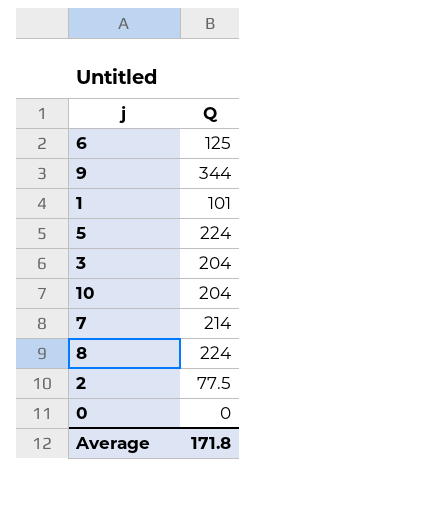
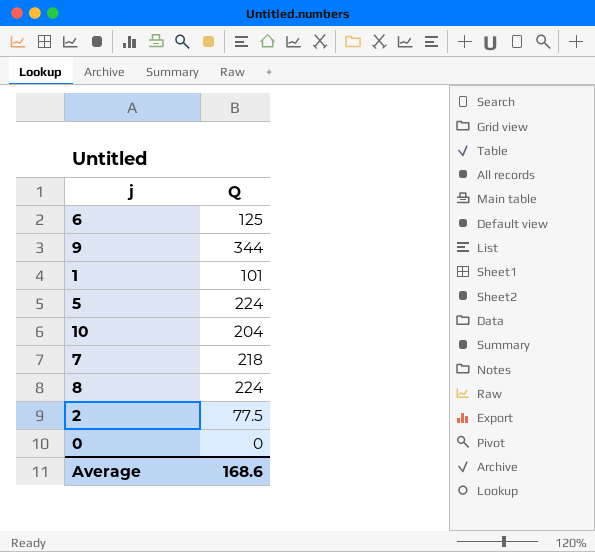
row 3: 204 -> none
7 | Q: 214 -> 218
Average | Q: 171.8 -> 168.6

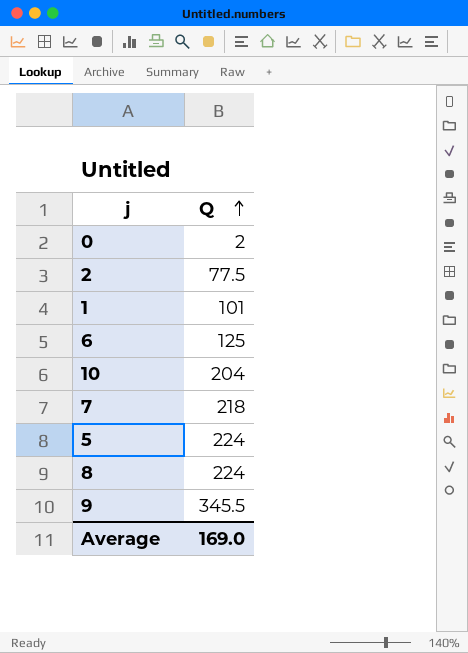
row order: none -> Q ascending
0 | Q: 0 -> 2
9 | Q: 344 -> 345.5
Average | Q: 168.6 -> 169.0

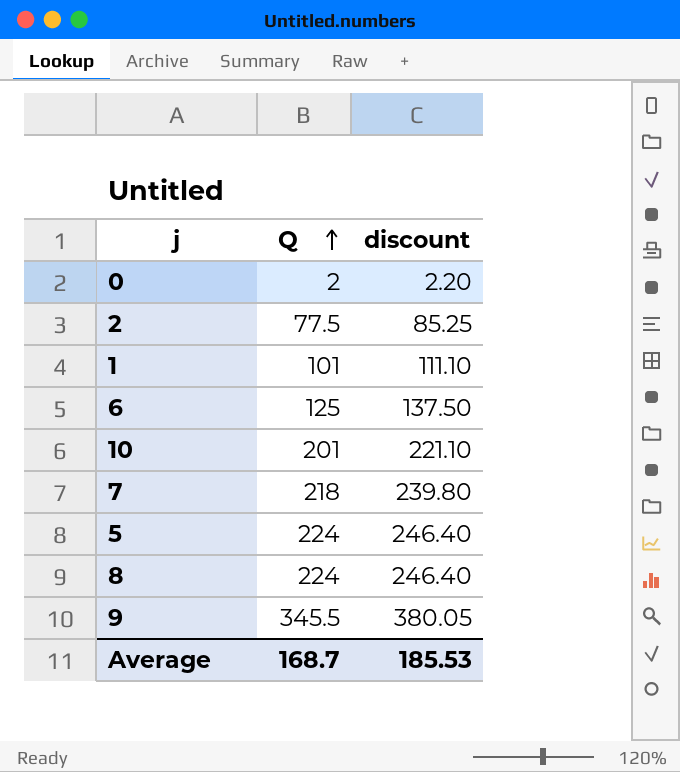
column discount | formula: none -> [Q] * 1.1
10 | Q: 204 -> 201
Average | Q: 169.0 -> 168.7

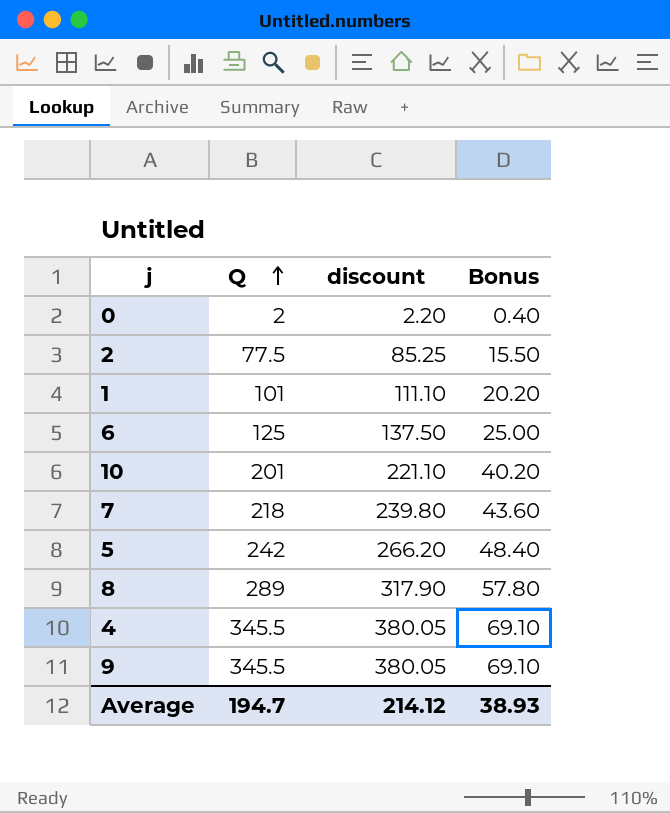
column Bonus | formula: none -> [Q] * 0.2
5 | Q: 224 -> 242
5 | discount: 246.40 -> 266.20
8 | Q: 224 -> 289
8 | discount: 246.40 -> 317.90
row 4: none -> 345.5 | 380.05 | 69.10
Average | Q: 168.7 -> 194.7
Average | discount: 185.53 -> 214.12

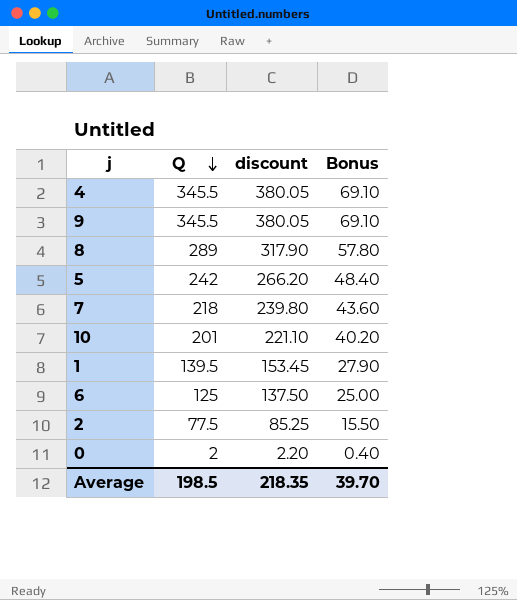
row order: Q ascending -> Q descending
1 | Q: 101 -> 139.5
1 | discount: 111.10 -> 153.45
1 | Bonus: 20.20 -> 27.90
Average | Q: 194.7 -> 198.5
Average | discount: 214.12 -> 218.35
Average | Bonus: 38.93 -> 39.70

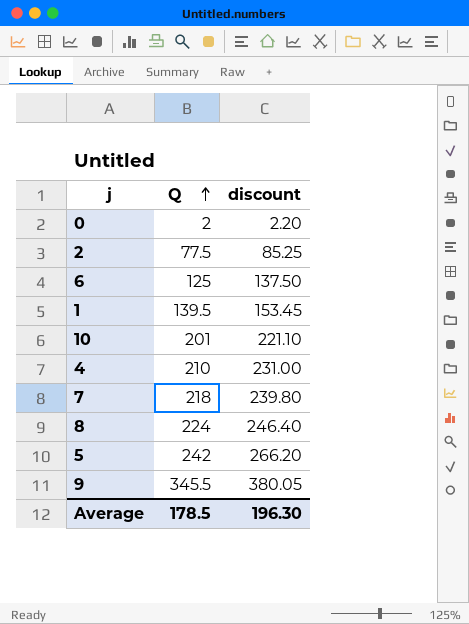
row order: Q descending -> Q ascending
column Bonus | formula: [Q] * 0.2 -> none
4 | Q: 345.5 -> 210
4 | discount: 380.05 -> 231.00
8 | Q: 289 -> 224
8 | discount: 317.90 -> 246.40
Average | Q: 198.5 -> 178.5
Average | discount: 218.35 -> 196.30

